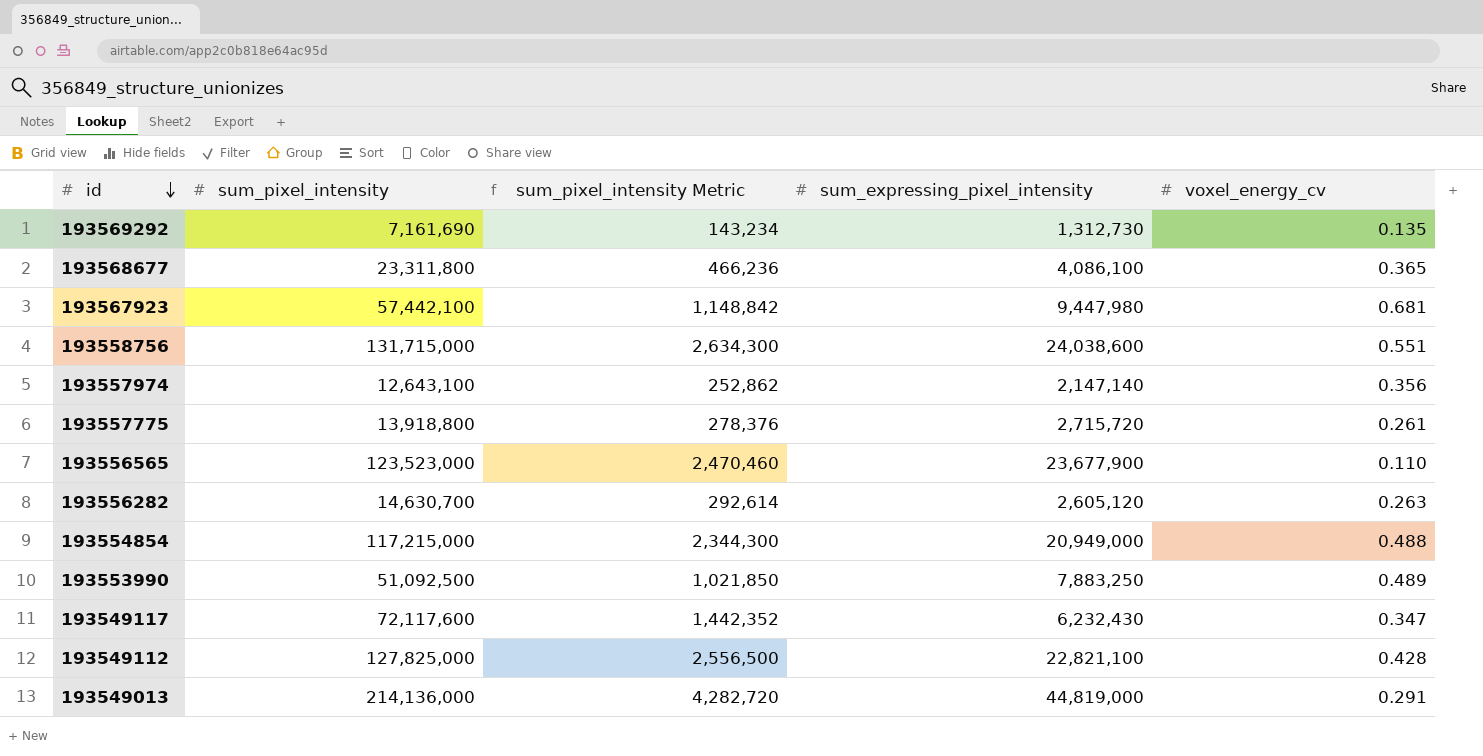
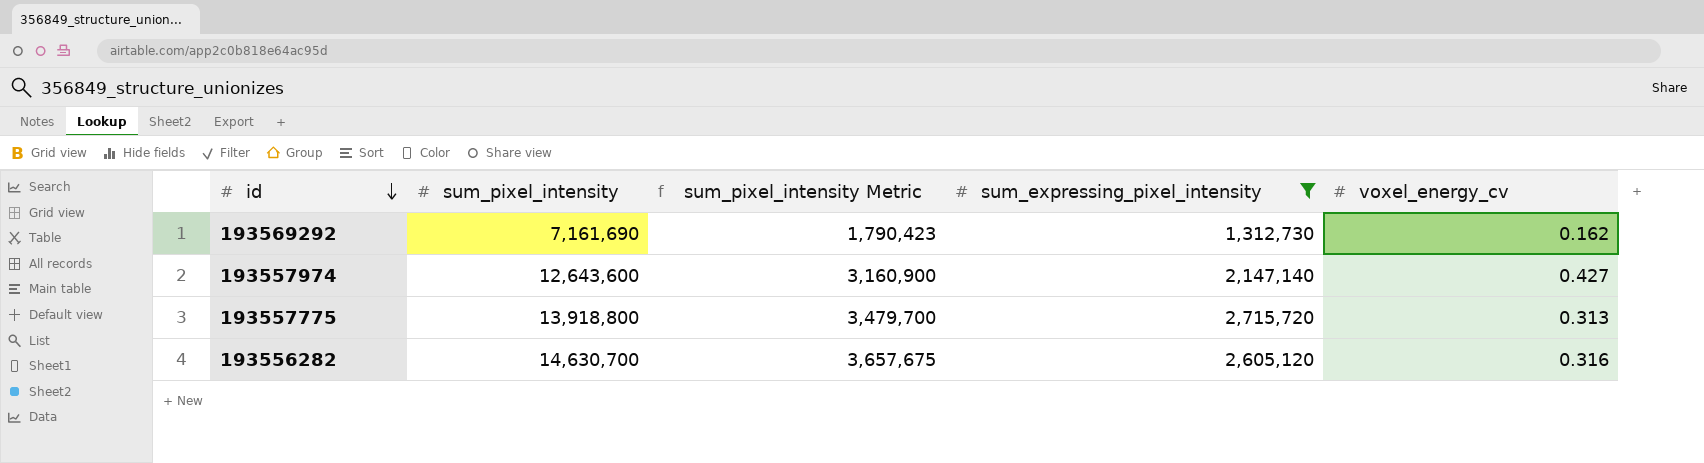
filter: none -> sum_expressing_pixel_intensity <= 2,715,720
column sum_pixel_intensity Metric | formula: [sum_pixel_intensity] * 0.02 -> [sum_pixel_intensity] * 0.25
193569292 | voxel_energy_cv: 0.135 -> 0.162
193557974 | sum_pixel_intensity: 12,643,100 -> 12,643,600
193557974 | voxel_energy_cv: 0.356 -> 0.427
193557775 | voxel_energy_cv: 0.261 -> 0.313
193556282 | voxel_energy_cv: 0.263 -> 0.316

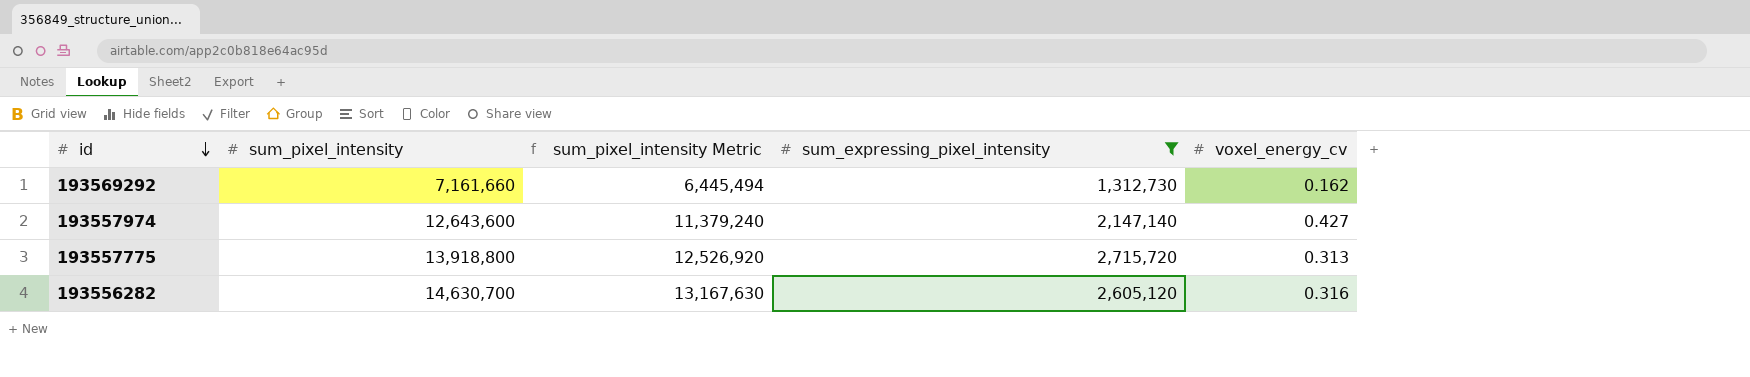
column sum_pixel_intensity Metric | formula: [sum_pixel_intensity] * 0.25 -> [sum_pixel_intensity] * 0.9
193569292 | sum_pixel_intensity: 7,161,690 -> 7,161,660

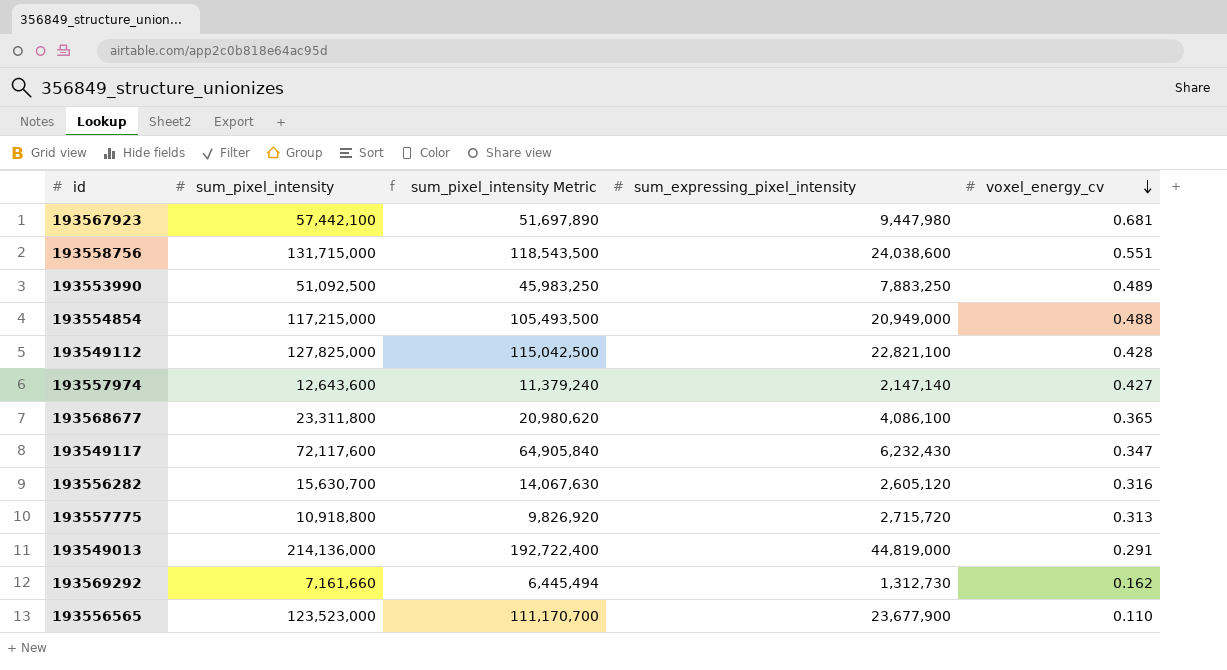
filter: sum_expressing_pixel_intensity <= 2,715,720 -> none
row order: id descending -> voxel_energy_cv descending
193556282 | sum_pixel_intensity: 14,630,700 -> 15,630,700
193556282 | sum_pixel_intensity Metric: 13,167,630 -> 14,067,630
193557775 | sum_pixel_intensity: 13,918,800 -> 10,918,800
193557775 | sum_pixel_intensity Metric: 12,526,920 -> 9,826,920

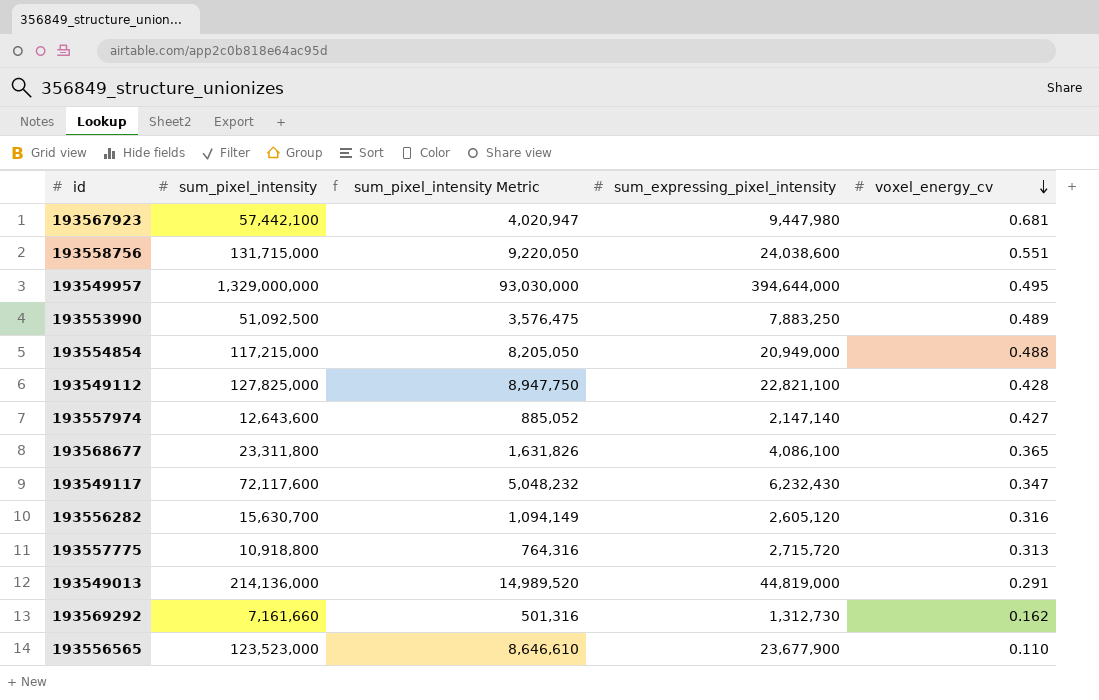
column sum_pixel_intensity Metric | formula: [sum_pixel_intensity] * 0.9 -> [sum_pixel_intensity] * 0.07
row 193549957: none -> 1,329,000,000 | 93,030,000 | 394,644,000 | 0.495

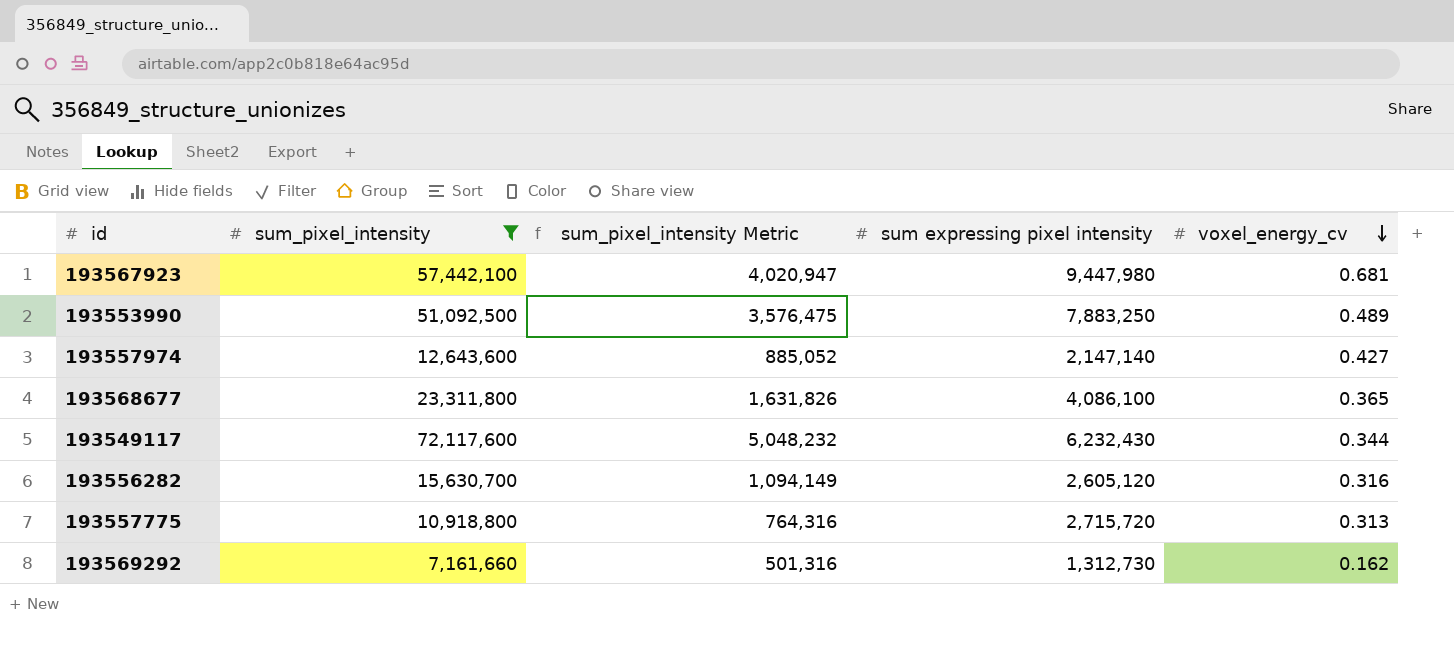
filter: none -> sum_pixel_intensity <= 72,117,600
column name: sum_expressing_pixel_intensity -> sum expressing pixel intensity
193549117 | voxel_energy_cv: 0.347 -> 0.344

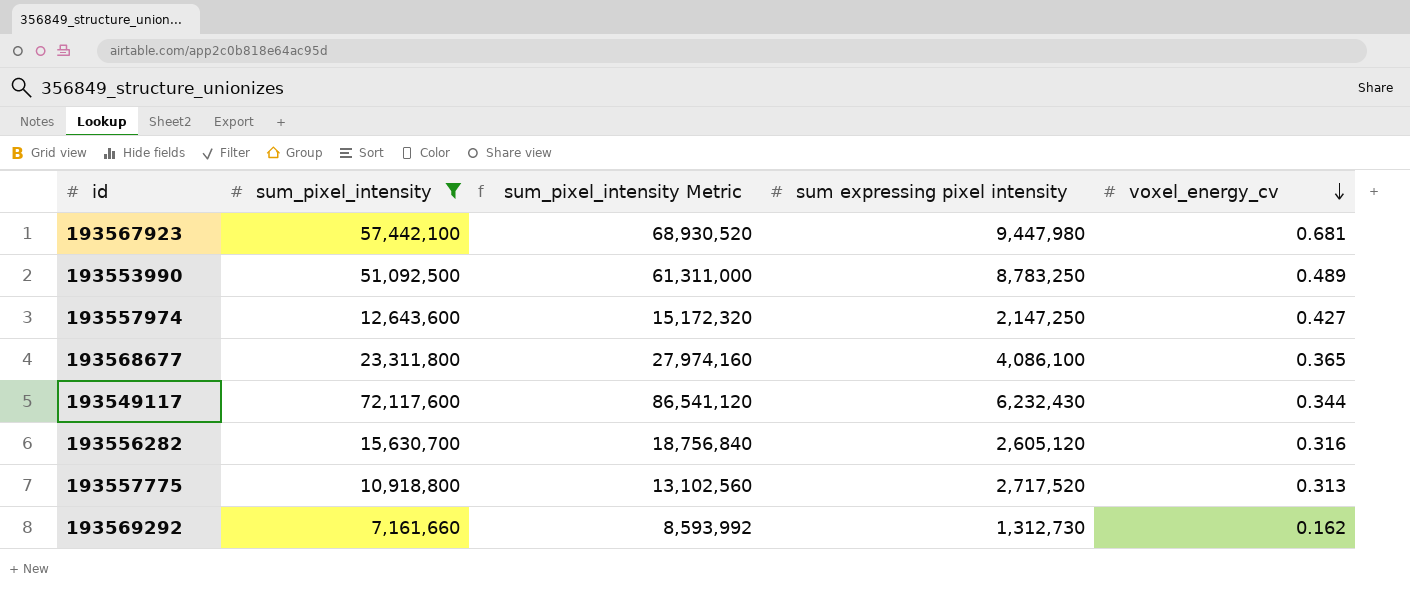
column sum_pixel_intensity Metric | formula: [sum_pixel_intensity] * 0.07 -> [sum_pixel_intensity] * 1.2
193553990 | sum expressing pixel intensity: 7,883,250 -> 8,783,250
193557974 | sum expressing pixel intensity: 2,147,140 -> 2,147,250
193557775 | sum expressing pixel intensity: 2,715,720 -> 2,717,520

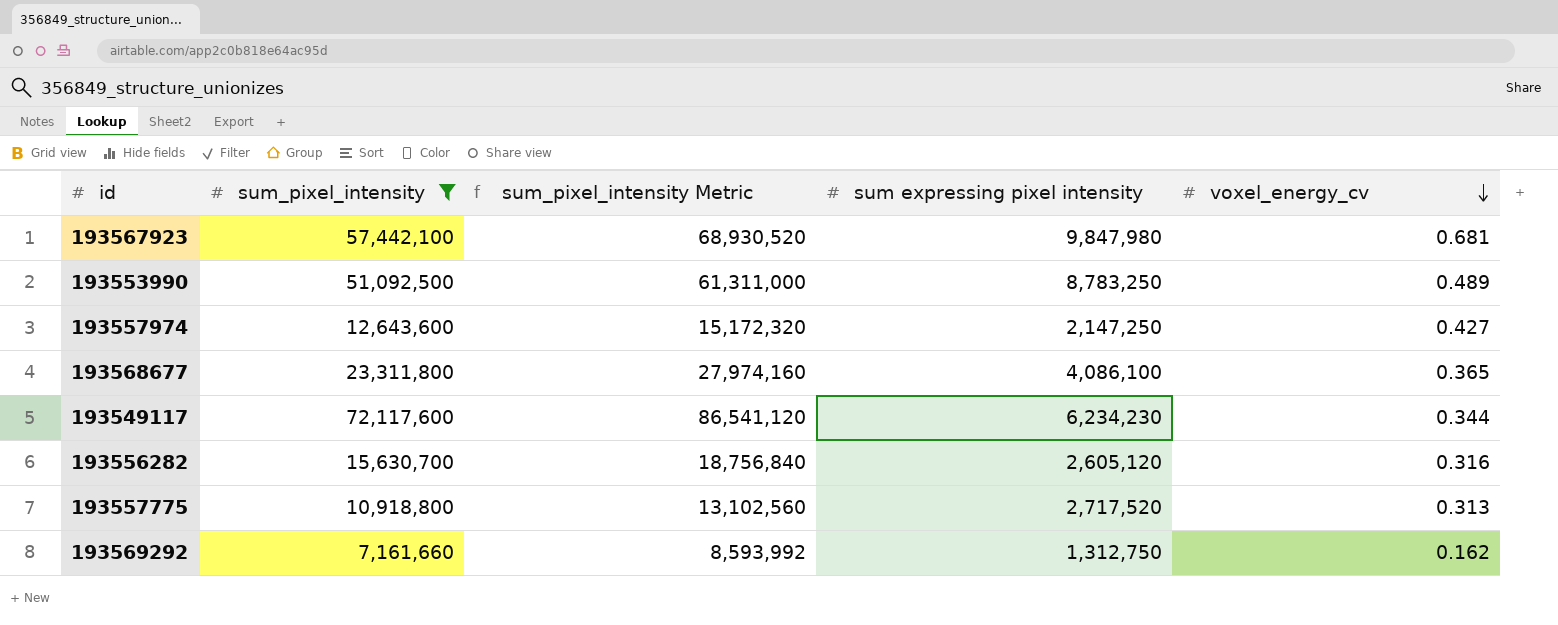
193567923 | sum expressing pixel intensity: 9,447,980 -> 9,847,980
193549117 | sum expressing pixel intensity: 6,232,430 -> 6,234,230
193569292 | sum expressing pixel intensity: 1,312,730 -> 1,312,750

